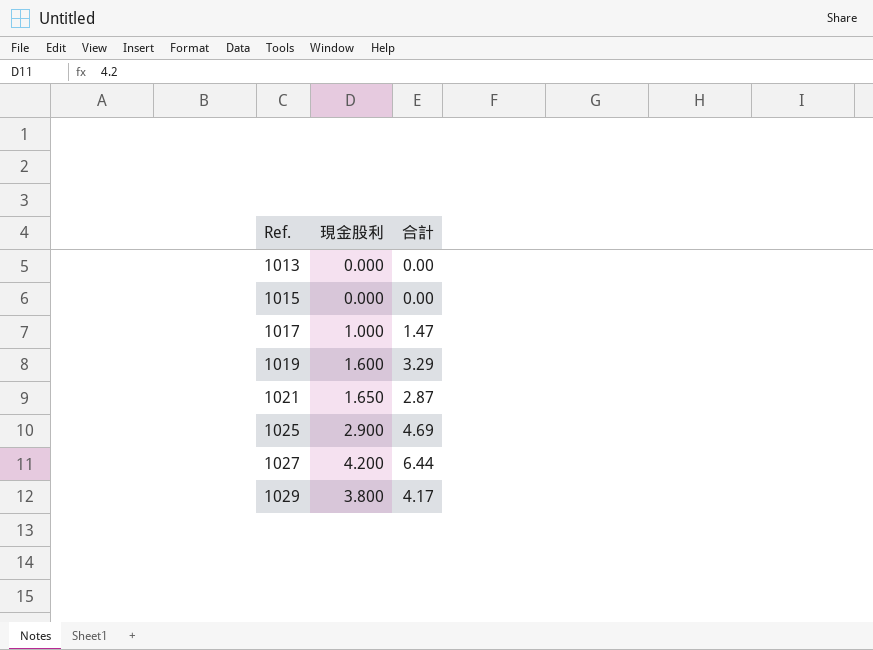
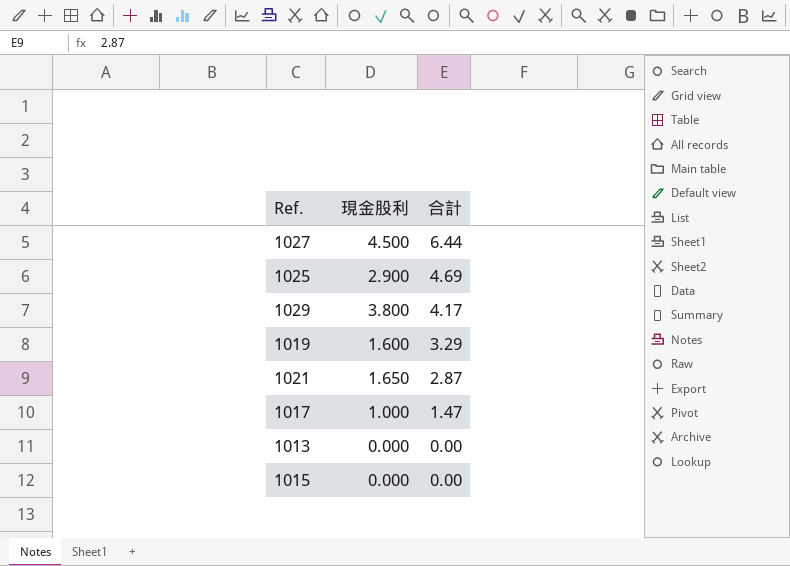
row order: Ref. ascending -> 合計 descending
1027 | 現金股利: 4.200 -> 4.500

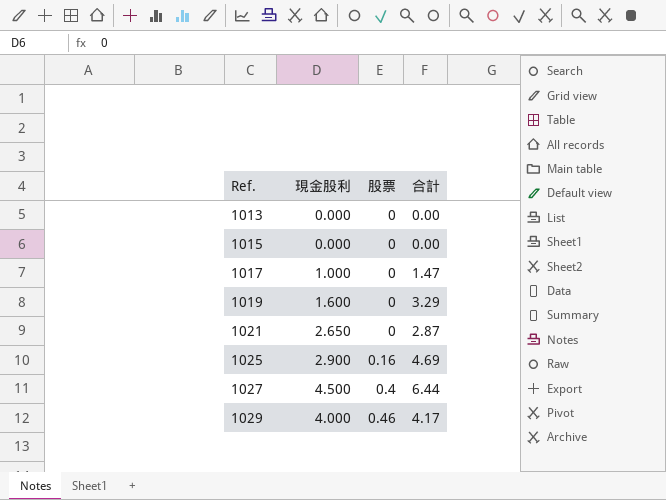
row order: 合計 descending -> Ref. ascending
column 股票 | position: none -> 3
1021 | 現金股利: 1.650 -> 2.650
1029 | 現金股利: 3.800 -> 4.000

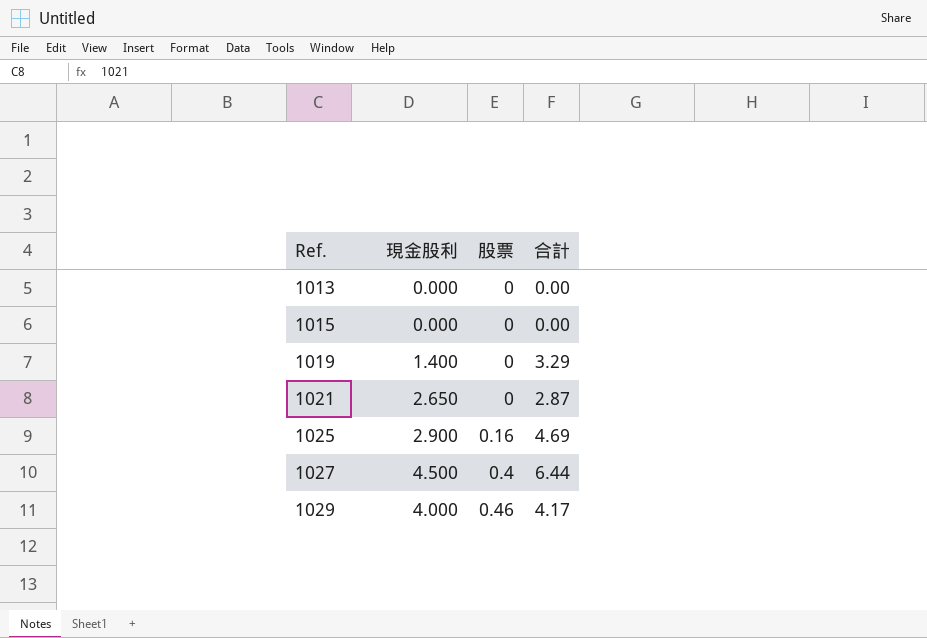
row 1017: 1.000 | 0 | 1.47 -> none
1019 | 現金股利: 1.600 -> 1.400

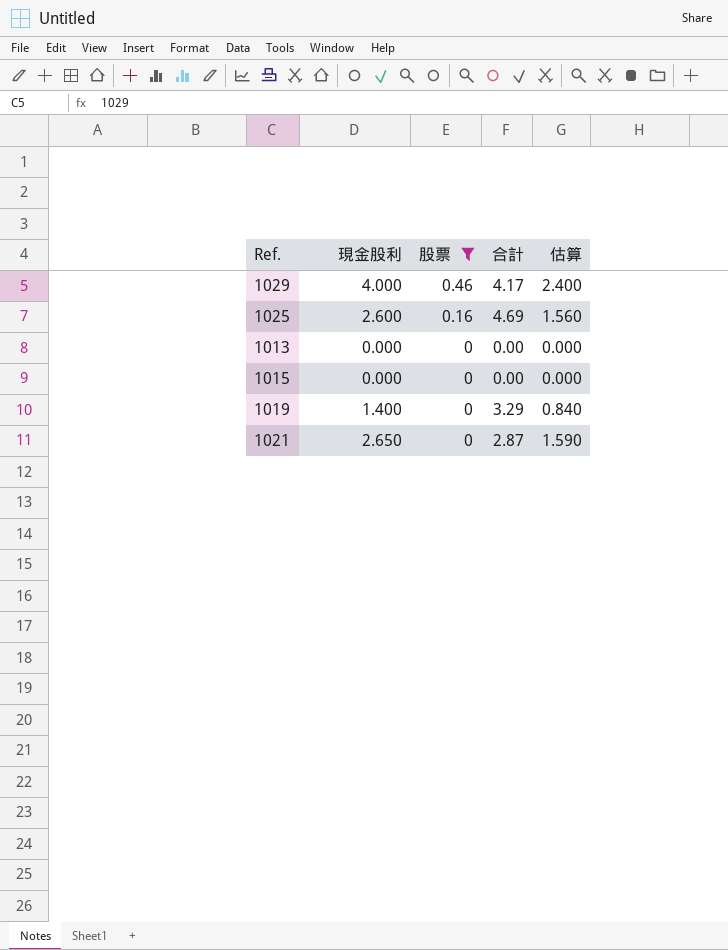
filter: none -> 股票 != 0.4
row order: Ref. ascending -> 股票 descending
column 估算 | formula: none -> [現金股利] * 0.6
1025 | 現金股利: 2.900 -> 2.600

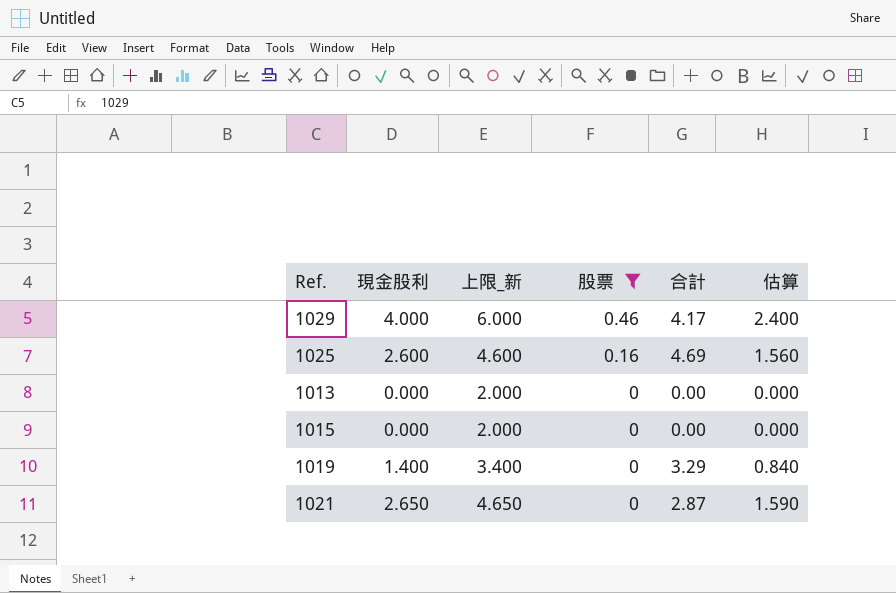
column 上限_新 | formula: none -> [現金股利] + 2

